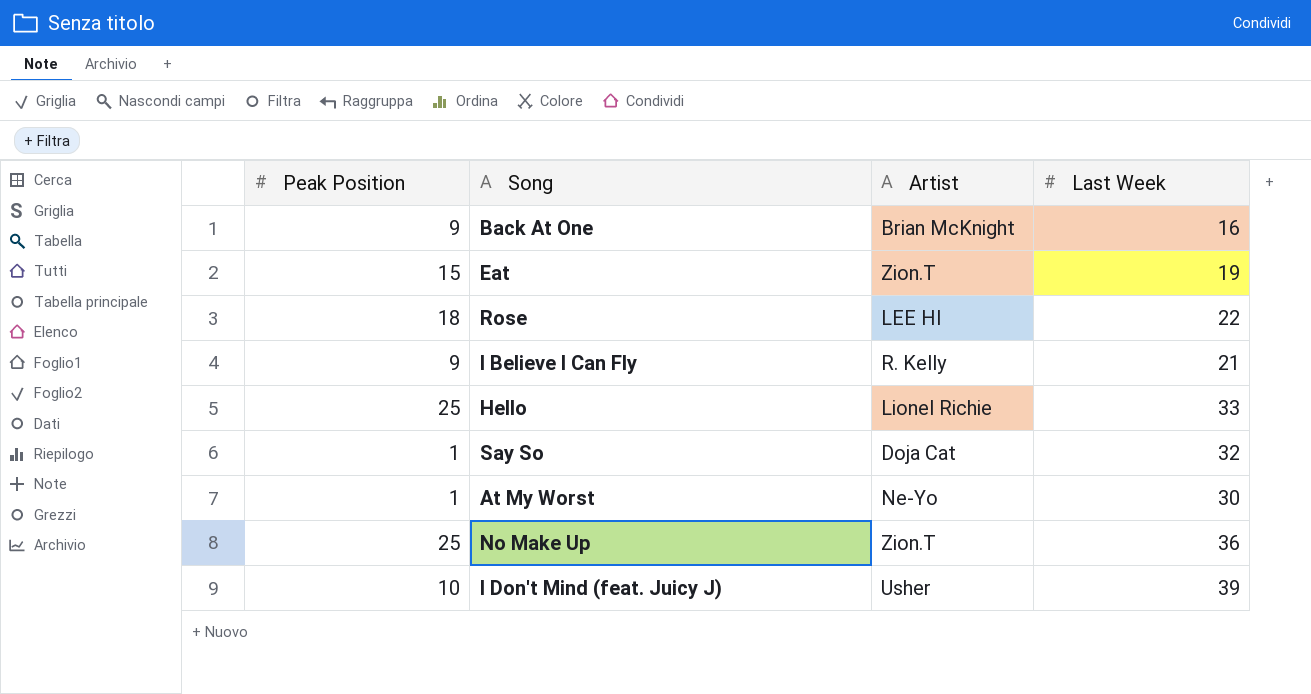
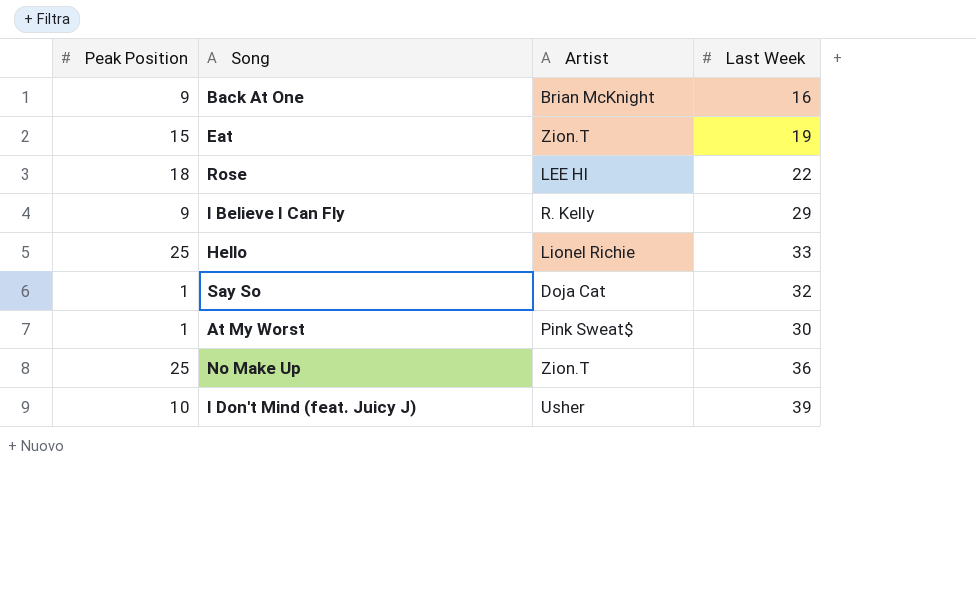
I Believe I Can Fly | Last Week: 21 -> 29
At My Worst | Artist: Ne-Yo -> Pink Sweat$

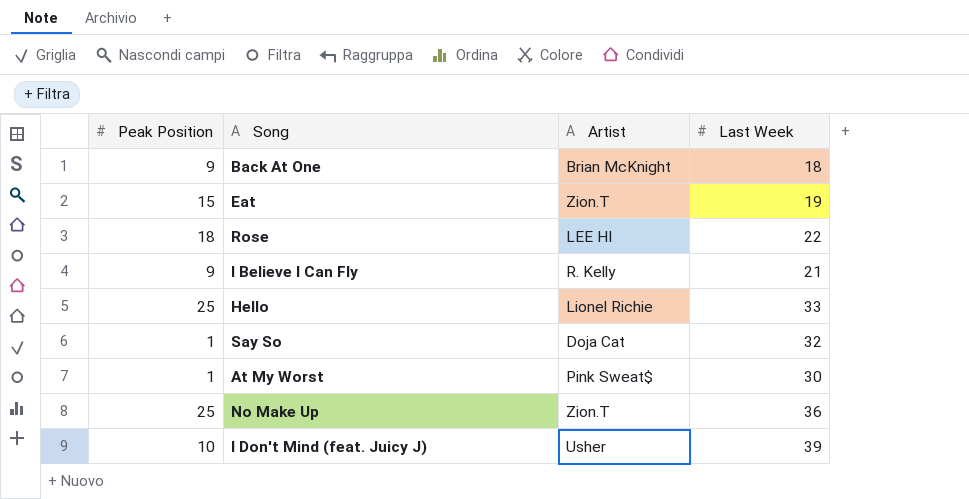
Back At One | Last Week: 16 -> 18
I Believe I Can Fly | Last Week: 29 -> 21

